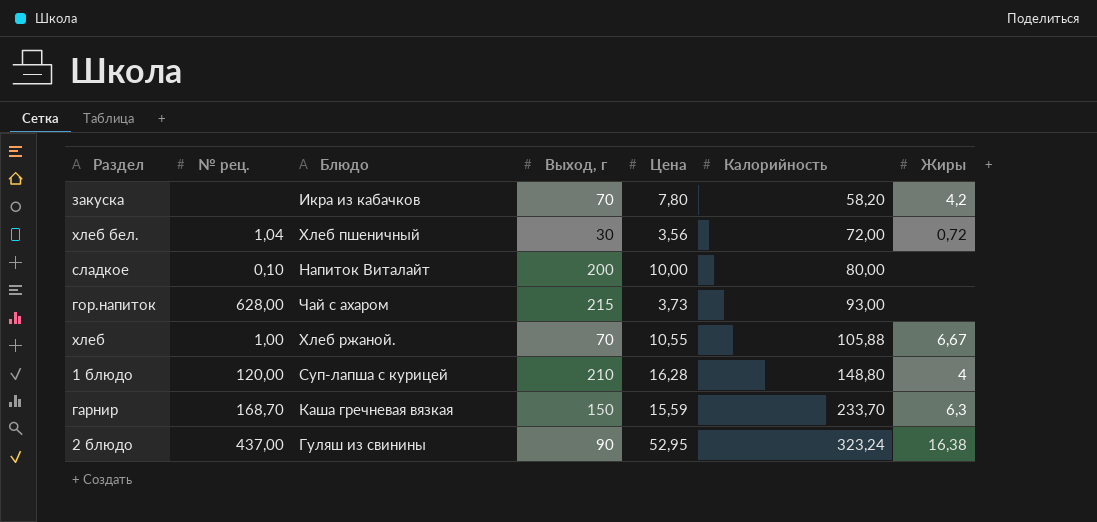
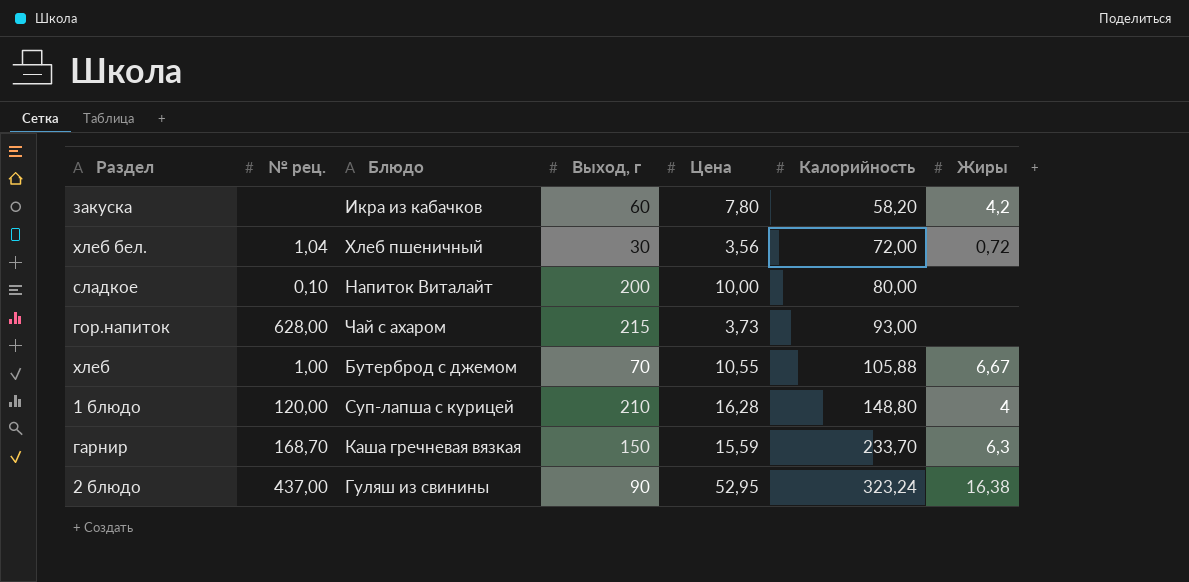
закуска | Выход, г: 70 -> 60
хлеб | Блюдо: Хлеб ржаной. -> Бутерброд с джемом

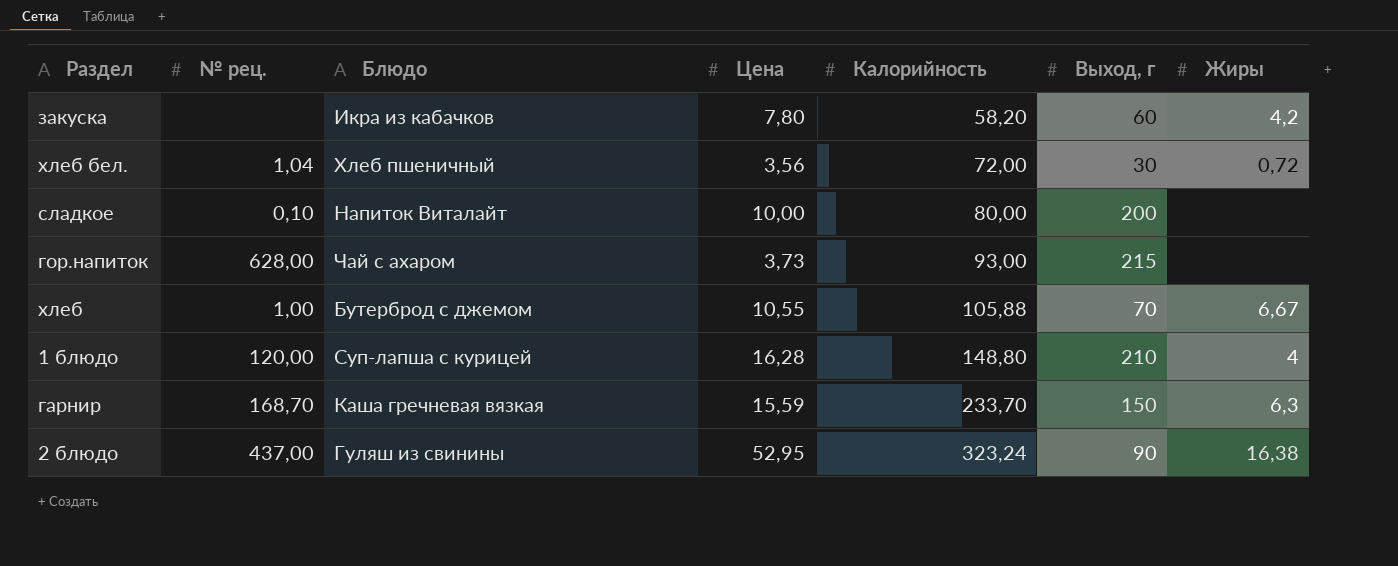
column Выход, г | position: 4 -> 6

